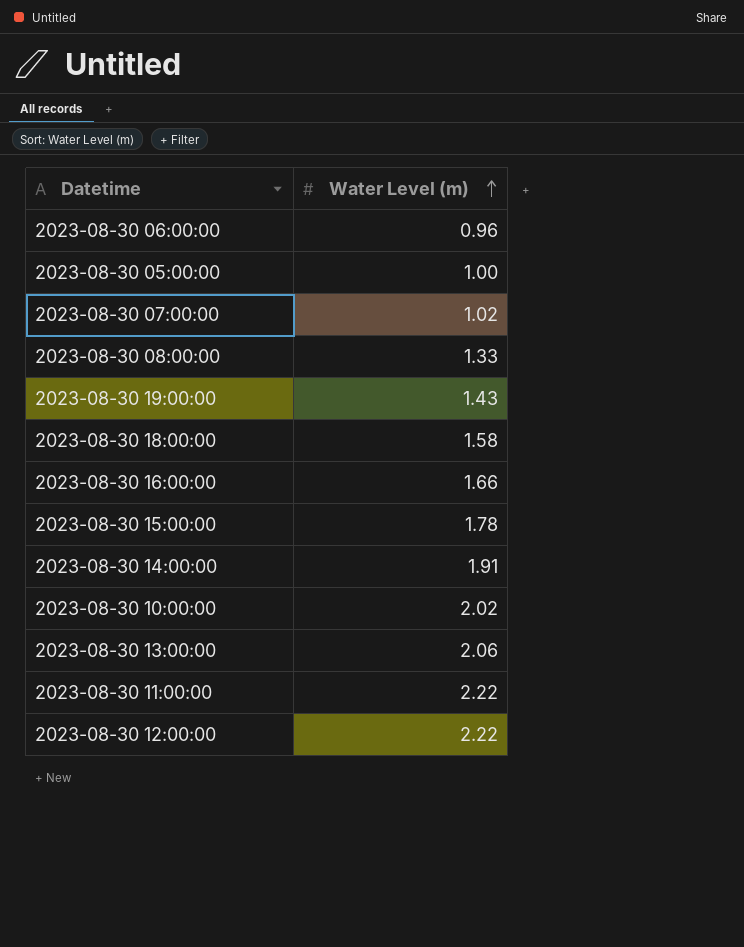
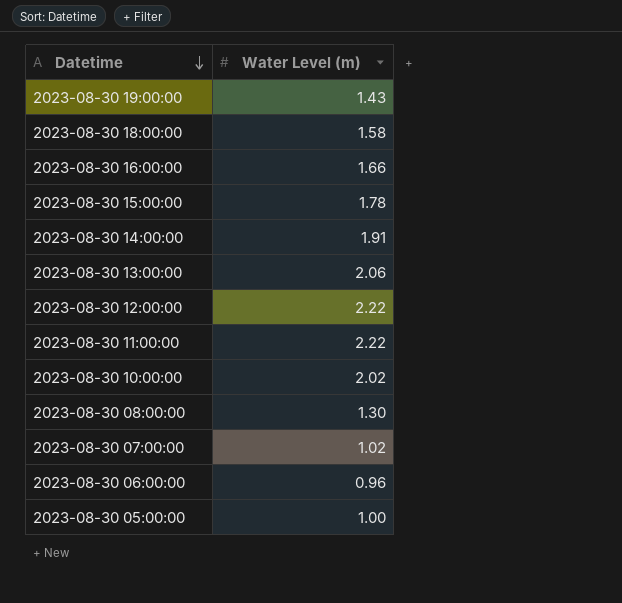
row order: Water Level (m) ascending -> Datetime descending
2023-08-30 08:00:00 | Water Level (m): 1.33 -> 1.30

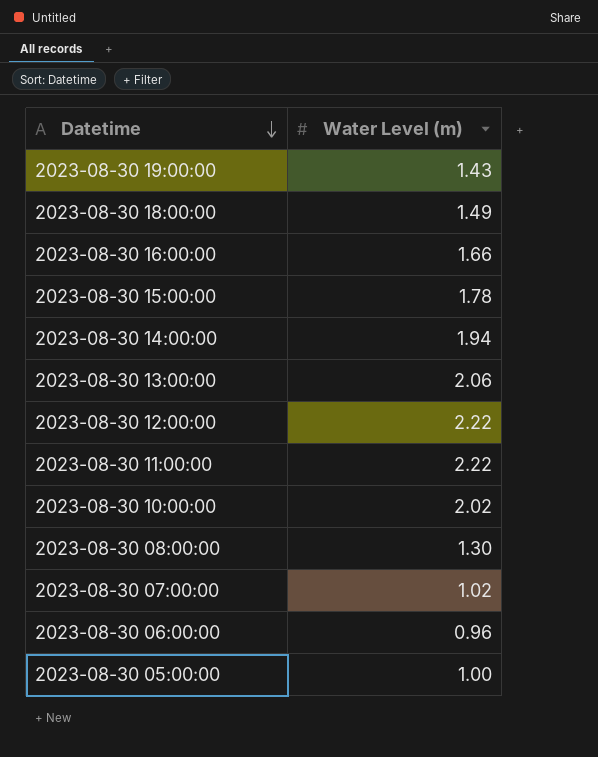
2023-08-30 18:00:00 | Water Level (m): 1.58 -> 1.49
2023-08-30 14:00:00 | Water Level (m): 1.91 -> 1.94

